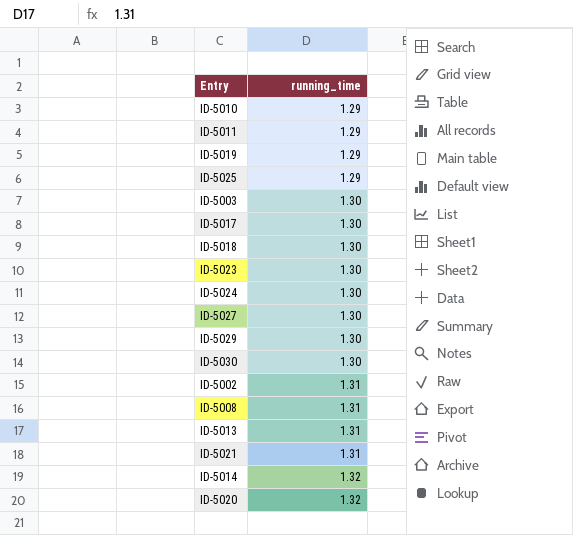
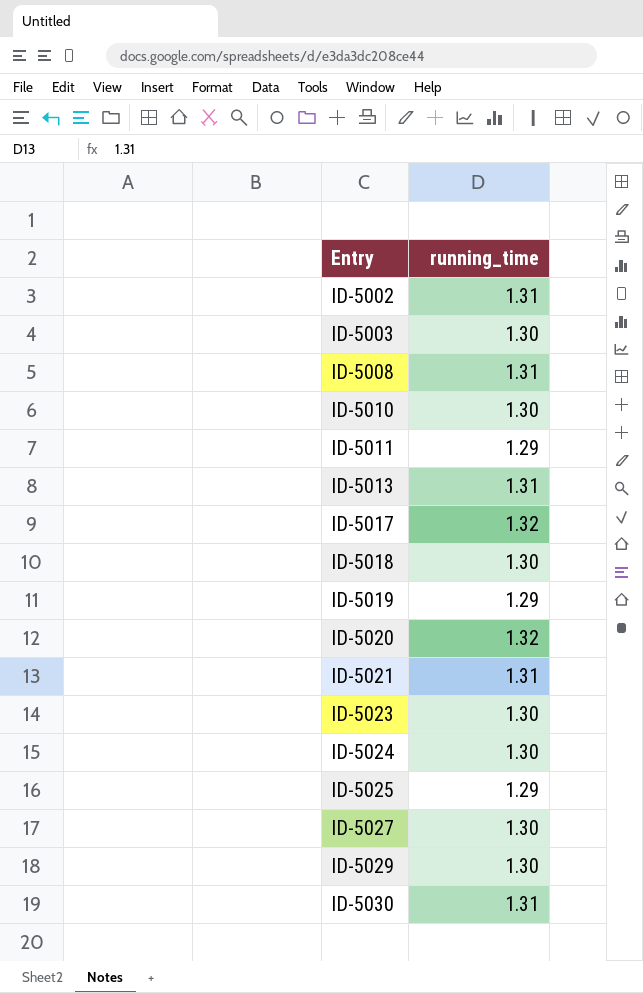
row order: running_time ascending -> Entry ascending
row ID-5014: 1.32 -> none
ID-5010 | running_time: 1.29 -> 1.30
ID-5017 | running_time: 1.30 -> 1.32
ID-5030 | running_time: 1.30 -> 1.31

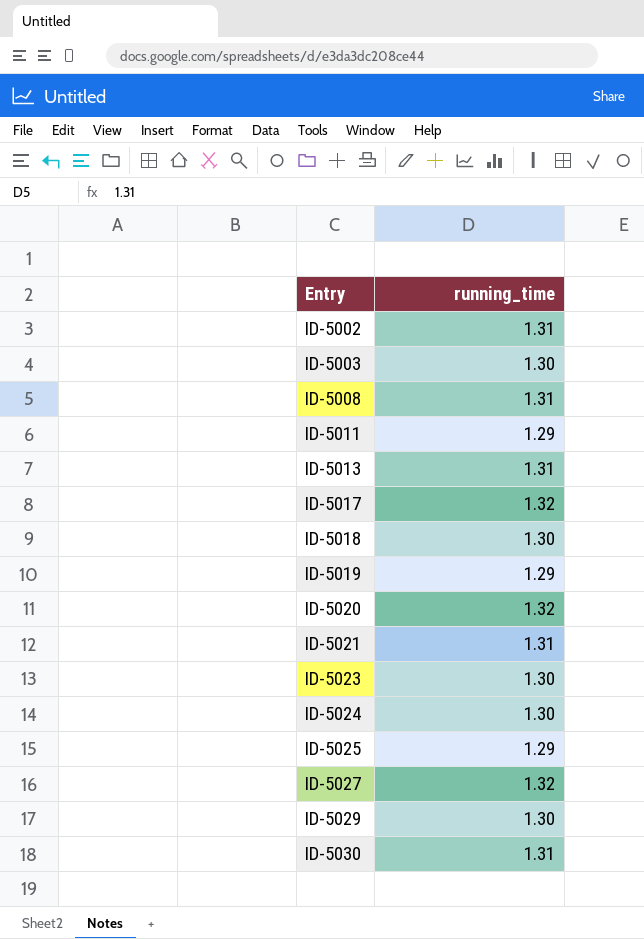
row ID-5010: 1.30 -> none
ID-5027 | running_time: 1.30 -> 1.32

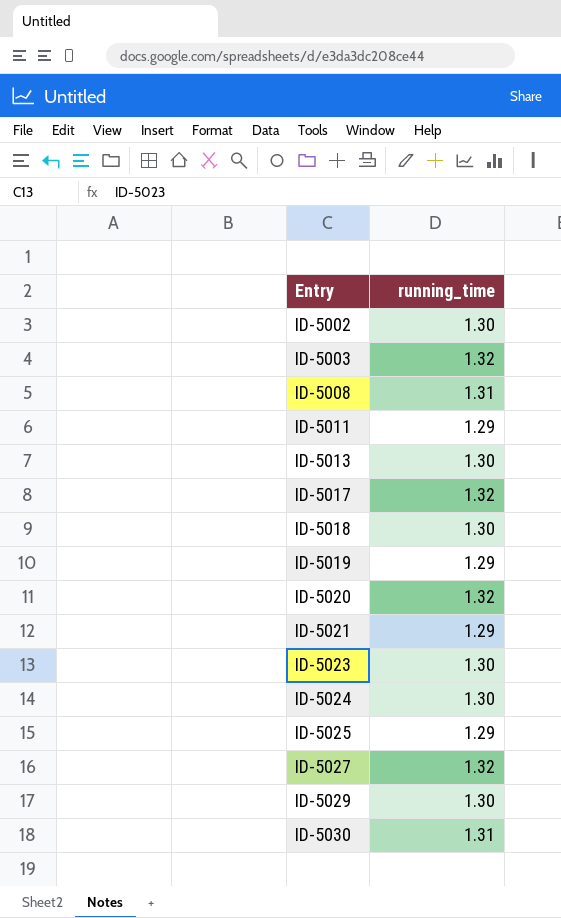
ID-5002 | running_time: 1.31 -> 1.30
ID-5003 | running_time: 1.30 -> 1.32
ID-5013 | running_time: 1.31 -> 1.30
ID-5021 | running_time: 1.31 -> 1.29

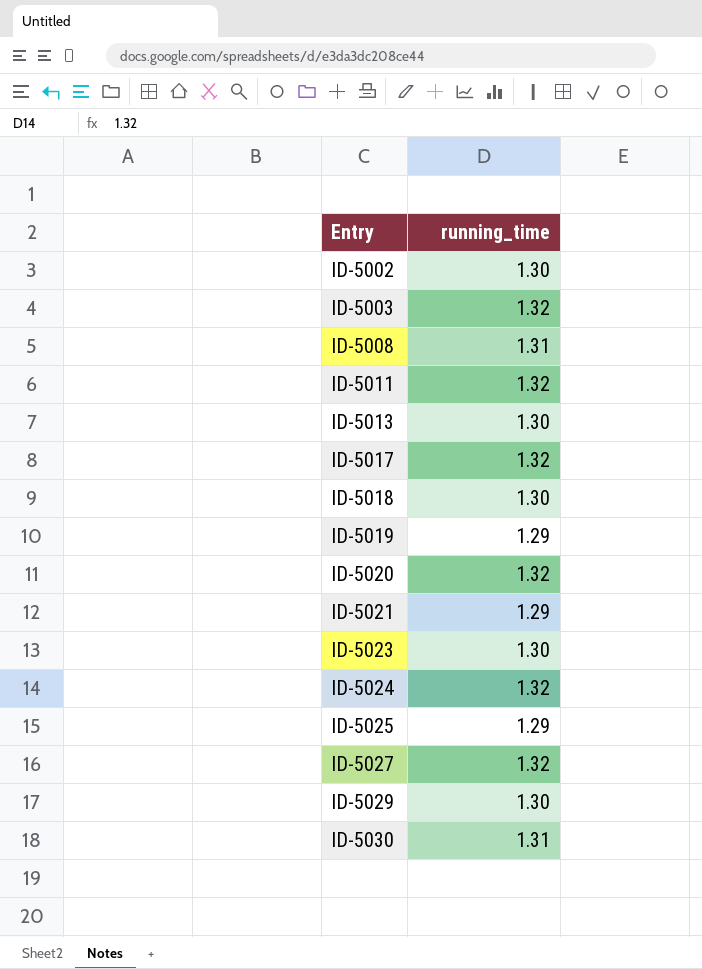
ID-5011 | running_time: 1.29 -> 1.32
ID-5024 | running_time: 1.30 -> 1.32

